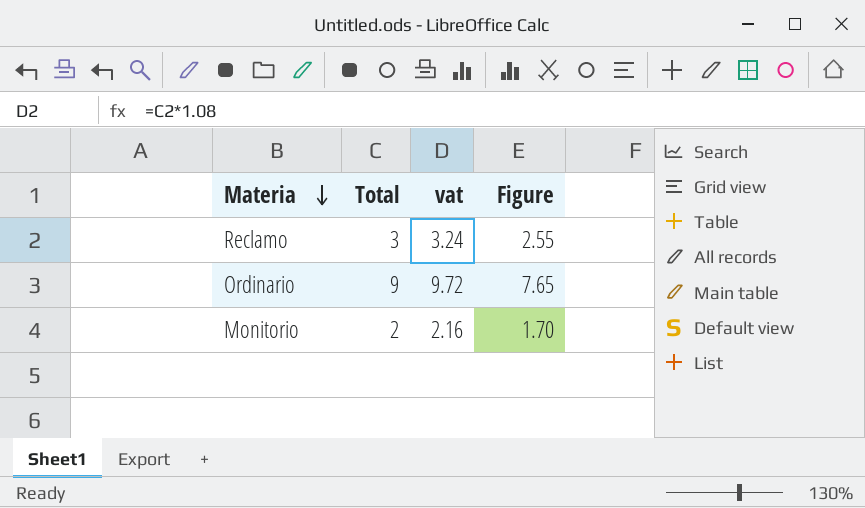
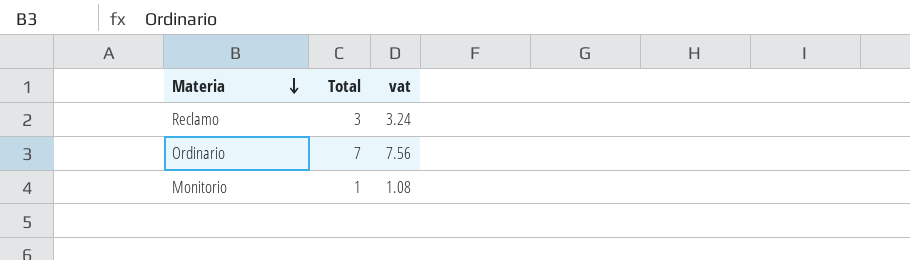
column Figure | formula: [Total] * 0.85 -> none
Ordinario | Total: 9 -> 7
Ordinario | vat: 9.72 -> 7.56
Monitorio | Total: 2 -> 1
Monitorio | vat: 2.16 -> 1.08

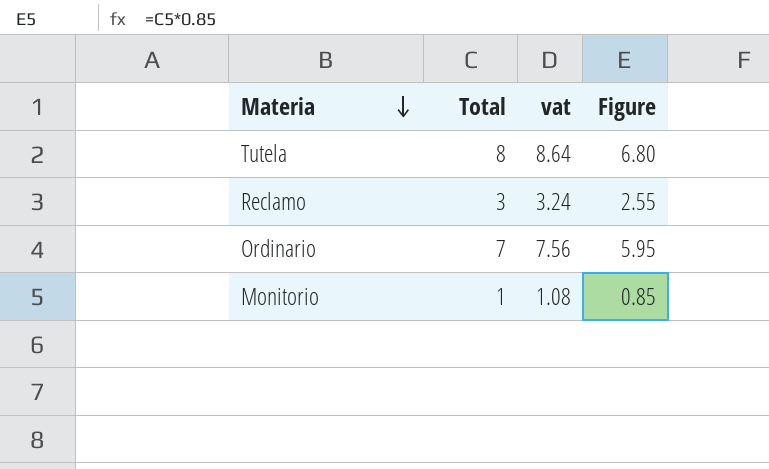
column Figure | formula: none -> [Total] * 0.85
row Tutela: none -> 8 | 8.64 | 6.80

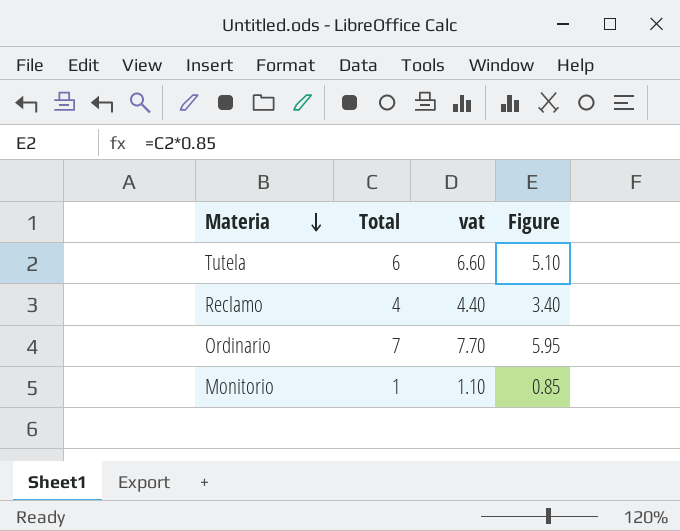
column vat | formula: [Total] * 1.08 -> [Total] * 1.1
Tutela | Total: 8 -> 6
Tutela | Figure: 6.80 -> 5.10
Reclamo | Total: 3 -> 4
Reclamo | Figure: 2.55 -> 3.40

